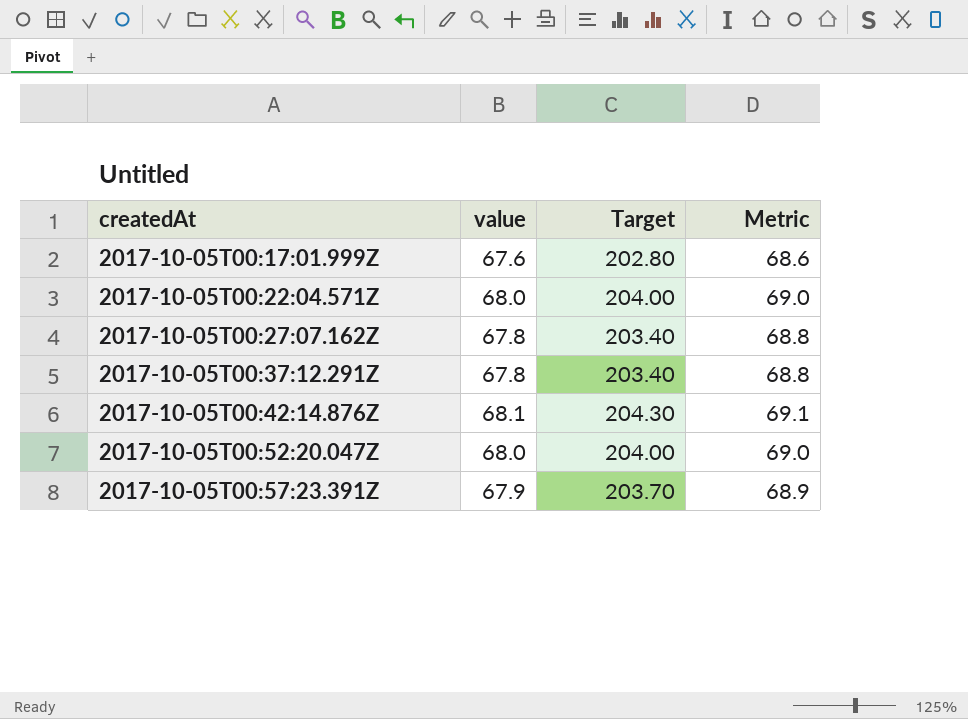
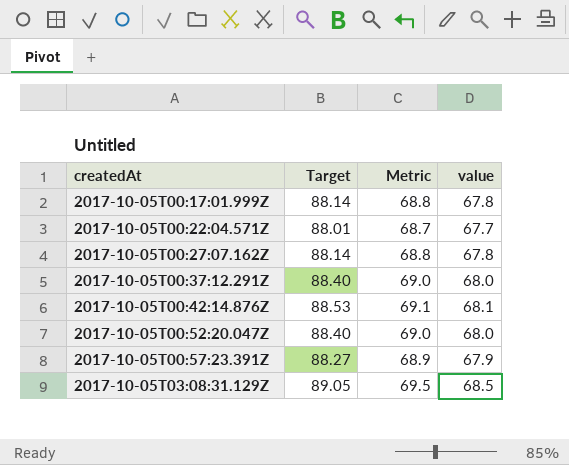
column Target | formula: [value] * 3 -> [value] * 1.3
column value | position: 2 -> 4
2017-10-05T00:17:01.999Z | Metric: 68.6 -> 68.8
2017-10-05T00:17:01.999Z | value: 67.6 -> 67.8
2017-10-05T00:22:04.571Z | Metric: 69.0 -> 68.7
2017-10-05T00:22:04.571Z | value: 68.0 -> 67.7
2017-10-05T00:37:12.291Z | Metric: 68.8 -> 69.0
2017-10-05T00:37:12.291Z | value: 67.8 -> 68.0
row 2017-10-05T03:08:31.129Z: none -> 89.05 | 69.5 | 68.5

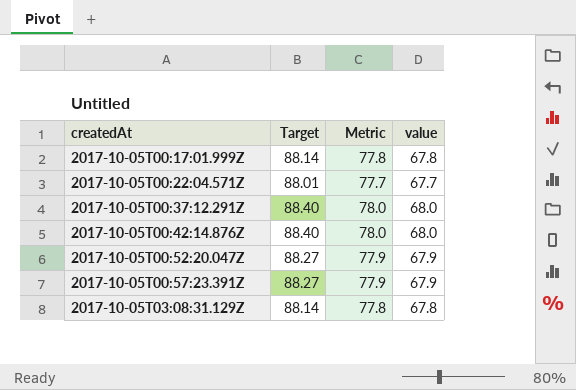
column Metric | formula: [value] + 1 -> [value] + 10
row 2017-10-05T00:27:07.162Z: 88.14 | 68.8 | 67.8 -> none
2017-10-05T00:42:14.876Z | Target: 88.53 -> 88.40
2017-10-05T00:42:14.876Z | value: 68.1 -> 68.0
2017-10-05T00:52:20.047Z | Target: 88.40 -> 88.27
2017-10-05T00:52:20.047Z | value: 68.0 -> 67.9
2017-10-05T03:08:31.129Z | Target: 89.05 -> 88.14
2017-10-05T03:08:31.129Z | value: 68.5 -> 67.8

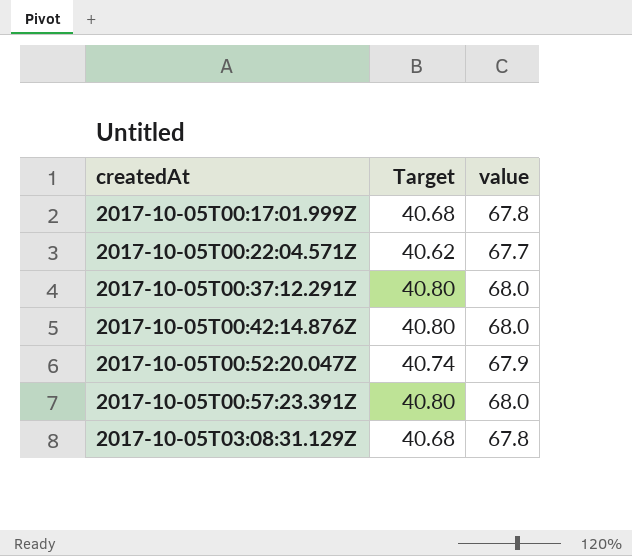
column Metric | formula: [value] + 10 -> none
column Target | formula: [value] * 1.3 -> [value] * 0.6
2017-10-05T00:57:23.391Z | value: 67.9 -> 68.0

